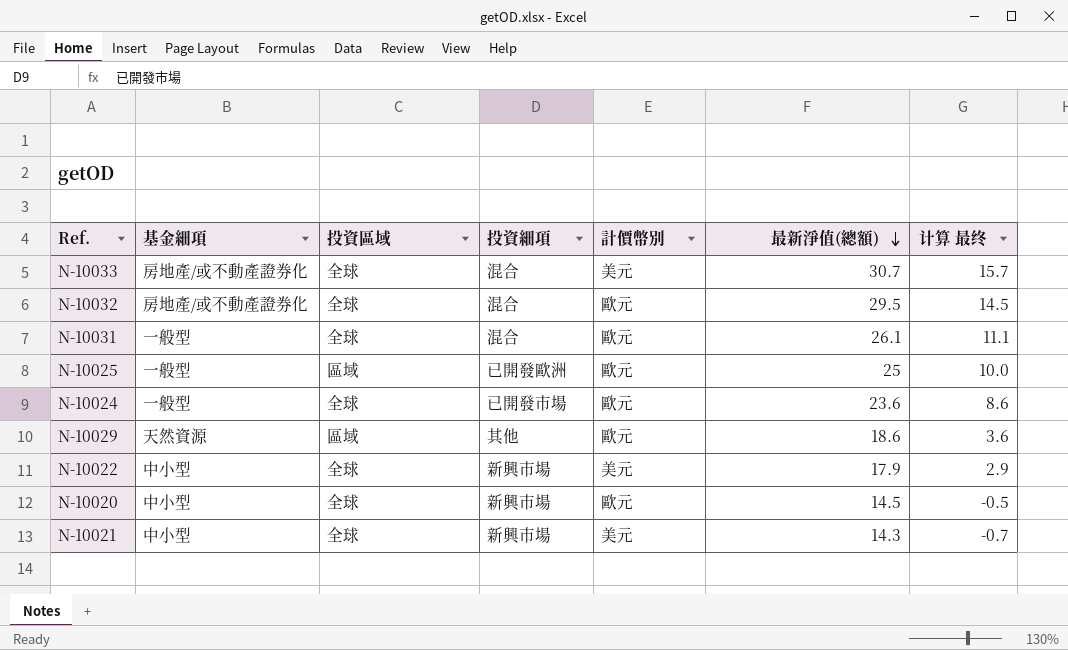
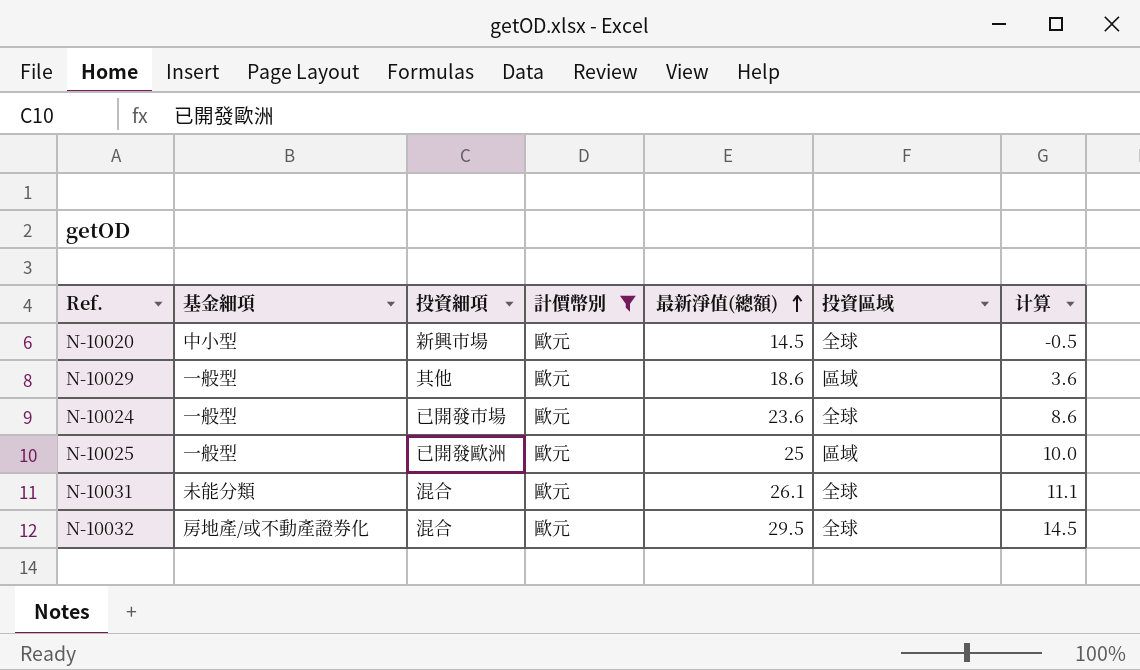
filter: none -> 計價幣別 = 歐元
row order: 最新淨值(總額) descending -> 最新淨值(總額) ascending
column 投資區域 | position: 3 -> 6
column name: 计算 最终 -> 计算
N-10029 | 基金細項: 天然資源 -> 一般型
N-10031 | 基金細項: 一般型 -> 未能分類

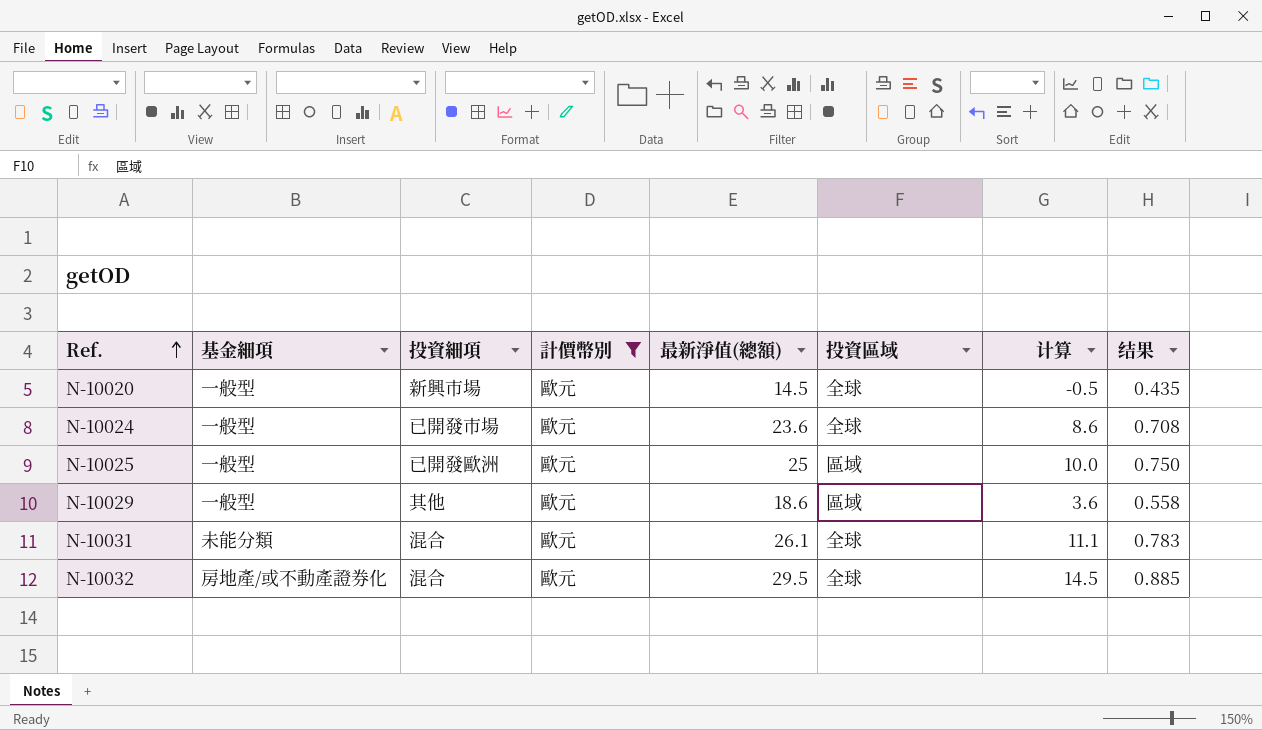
row order: 最新淨值(總額) ascending -> Ref. ascending
column 结果 | formula: none -> [最新淨值(總額)] * 0.03
N-10020 | 基金細項: 中小型 -> 一般型

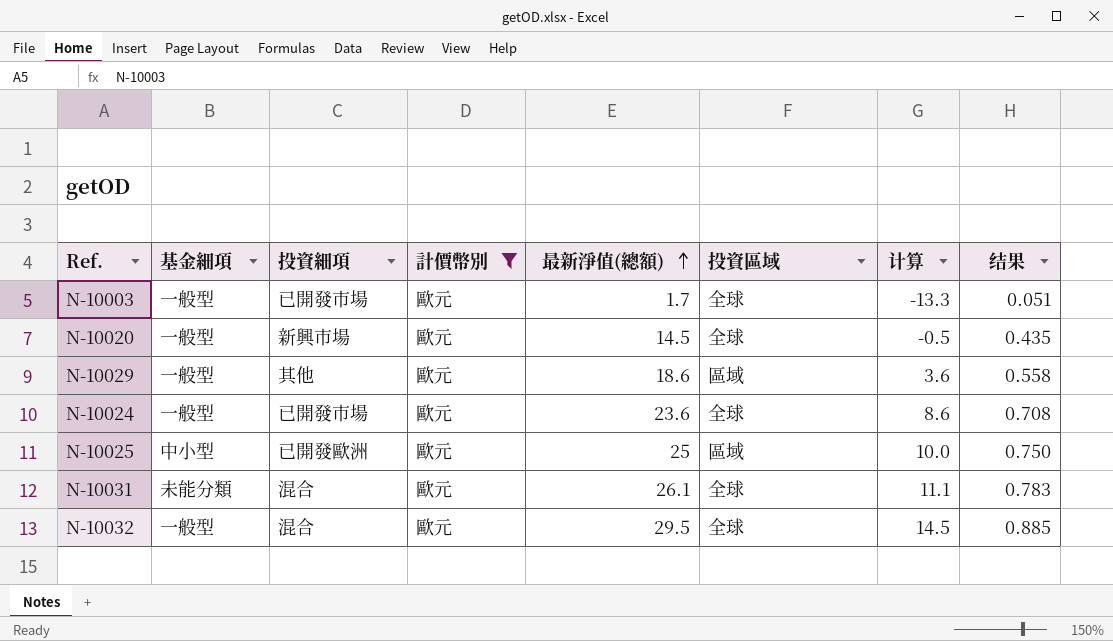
row order: Ref. ascending -> 最新淨值(總額) ascending
row N-10003: none -> 一般型 | 已開發市場 | 歐元 | 1.7 | 全球 | -13.3 | 0.051
N-10025 | 基金細項: 一般型 -> 中小型
N-10032 | 基金細項: 房地產/或不動產證券化 -> 一般型

